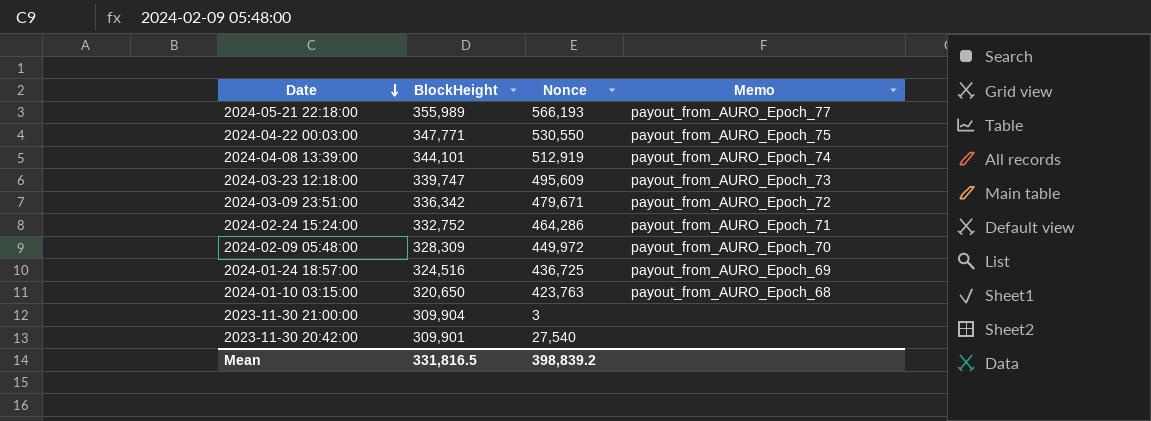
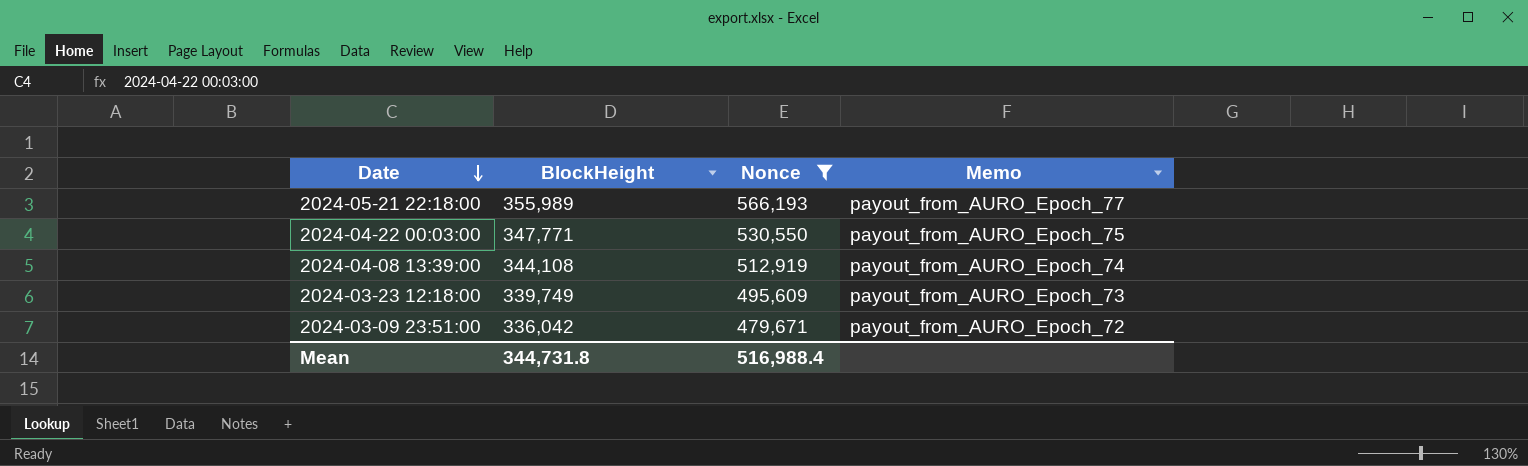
filter: none -> Nonce >= 479,671
2024-04-08 13:39:00 | BlockHeight: 344,101 -> 344,108
2024-03-23 12:18:00 | BlockHeight: 339,747 -> 339,749
2024-03-09 23:51:00 | BlockHeight: 336,342 -> 336,042
Mean | BlockHeight: 331,816.5 -> 344,731.8
Mean | Nonce: 398,839.2 -> 516,988.4

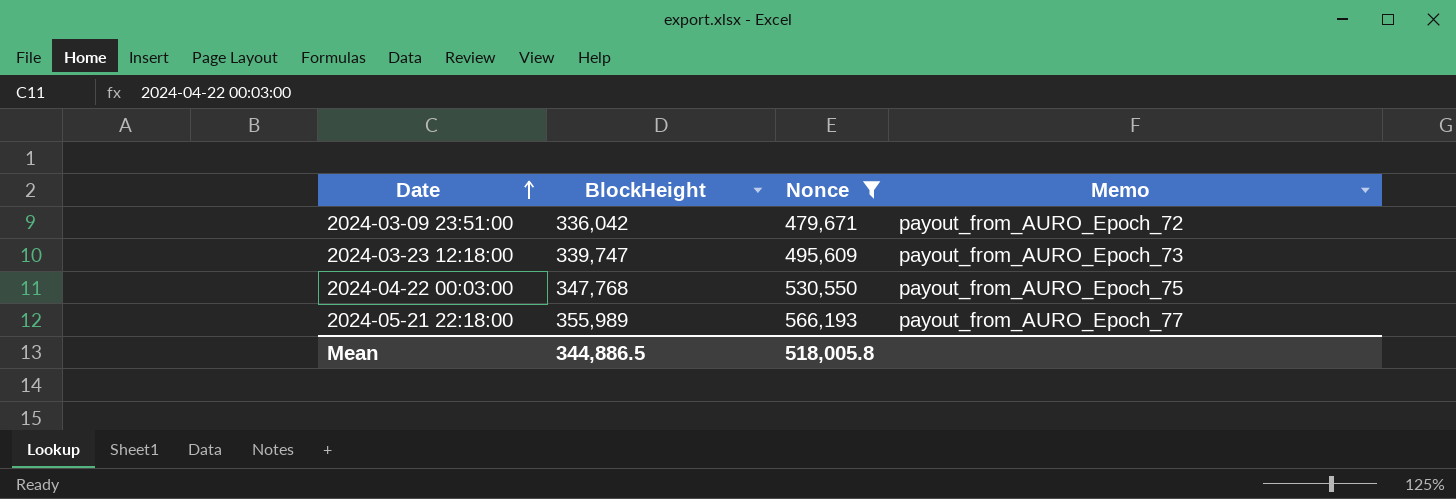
row order: Date descending -> Date ascending
row 2024-04-08 13:39:00: 344,108 | 512,919 | payout_from_AURO_Epoch_74 -> none
2024-03-23 12:18:00 | BlockHeight: 339,749 -> 339,747
2024-04-22 00:03:00 | BlockHeight: 347,771 -> 347,768
Mean | BlockHeight: 344,731.8 -> 344,886.5
Mean | Nonce: 516,988.4 -> 518,005.8

